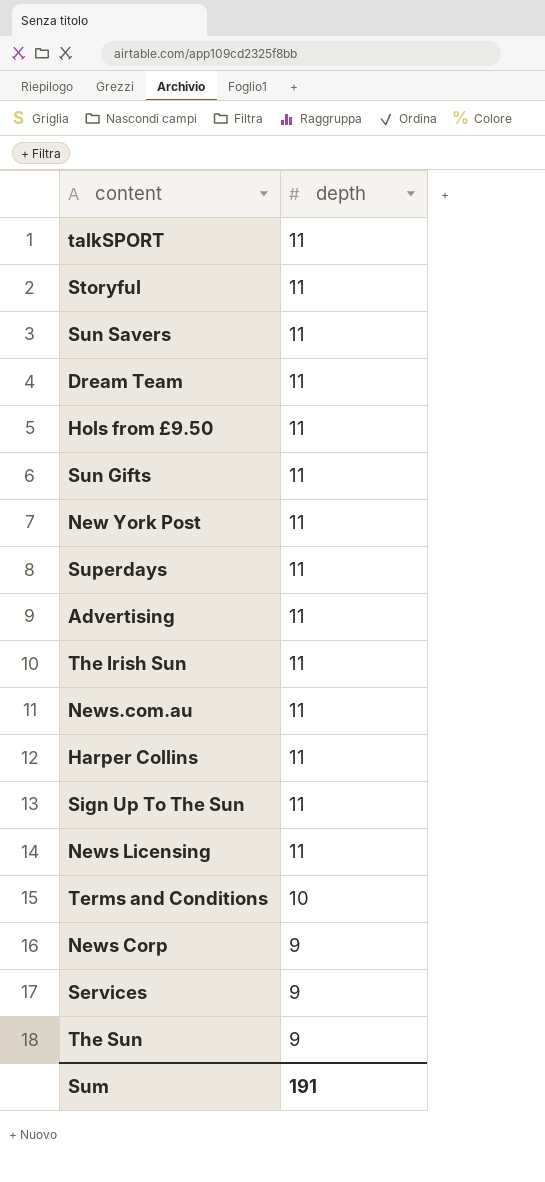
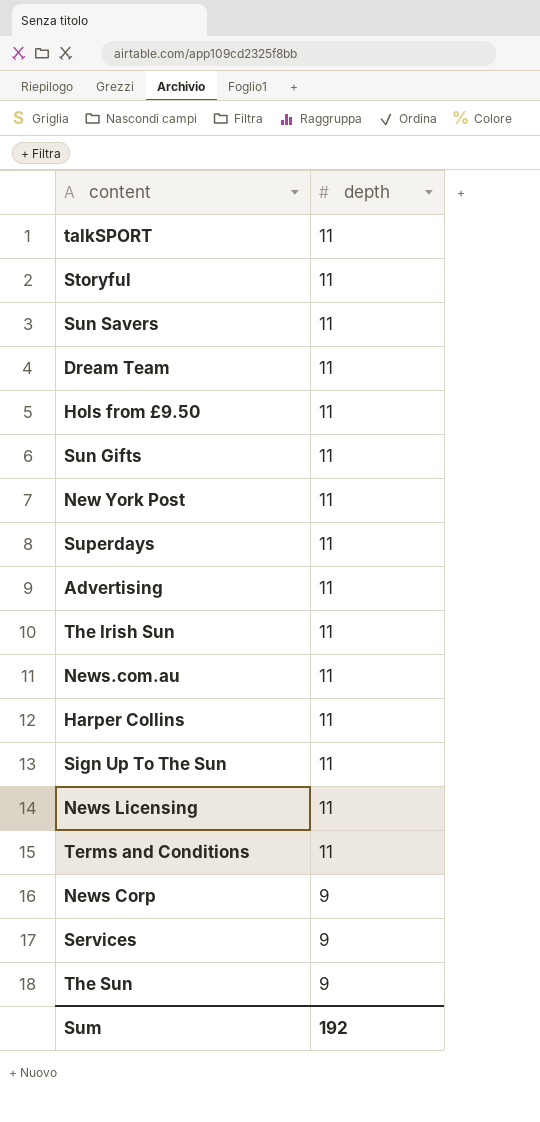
Terms and Conditions | depth: 10 -> 11
Sum | depth: 191 -> 192

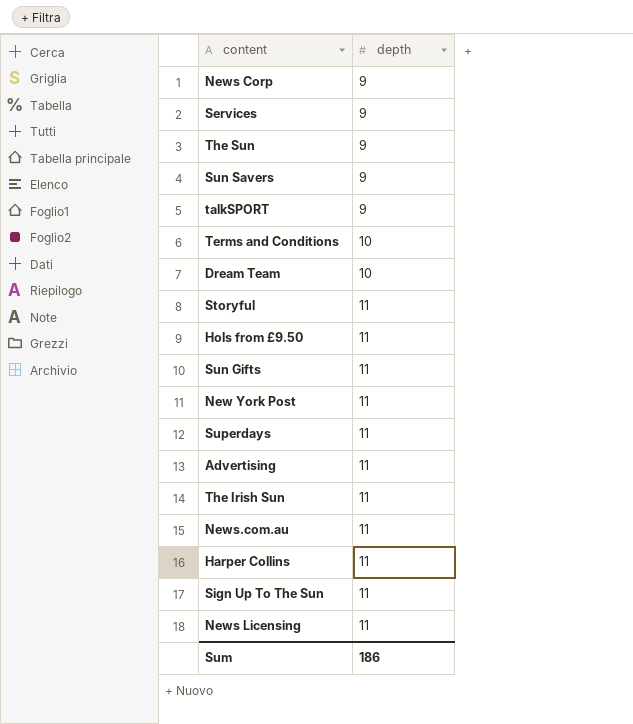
row order: depth descending -> depth ascending
Sun Savers | depth: 11 -> 9
talkSPORT | depth: 11 -> 9
Terms and Conditions | depth: 11 -> 10
Dream Team | depth: 11 -> 10
Sum | depth: 192 -> 186

